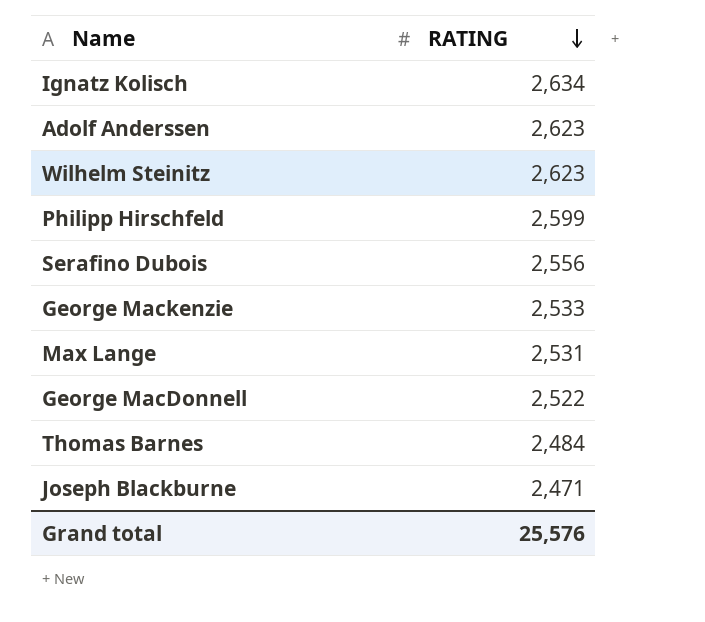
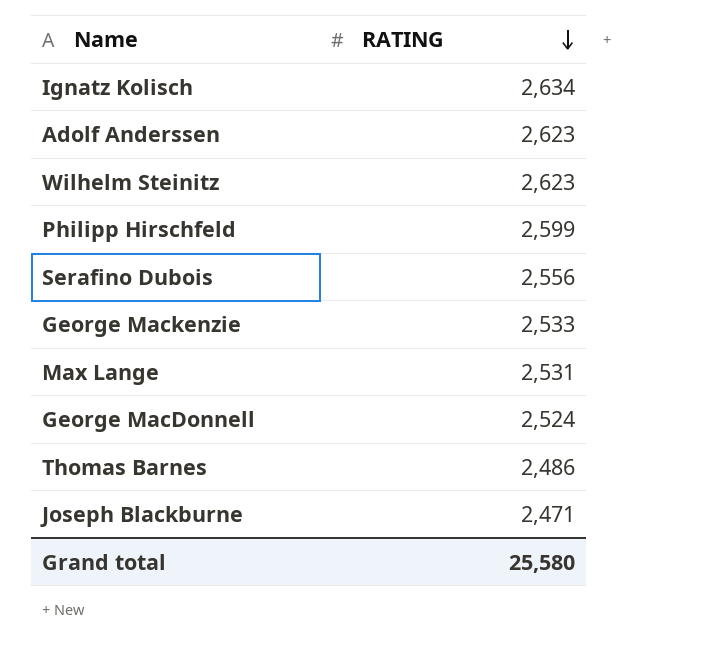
George MacDonnell | RATING: 2,522 -> 2,524
Thomas Barnes | RATING: 2,484 -> 2,486
Grand total | RATING: 25,576 -> 25,580

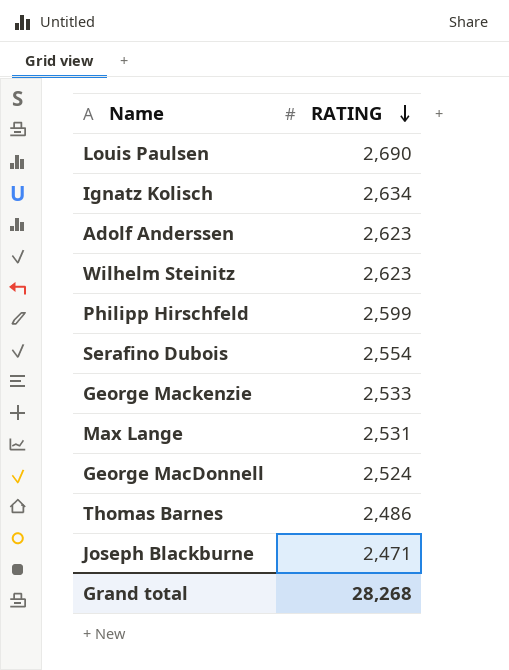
row Louis Paulsen: none -> 2,690
Serafino Dubois | RATING: 2,556 -> 2,554
Grand total | RATING: 25,580 -> 28,268

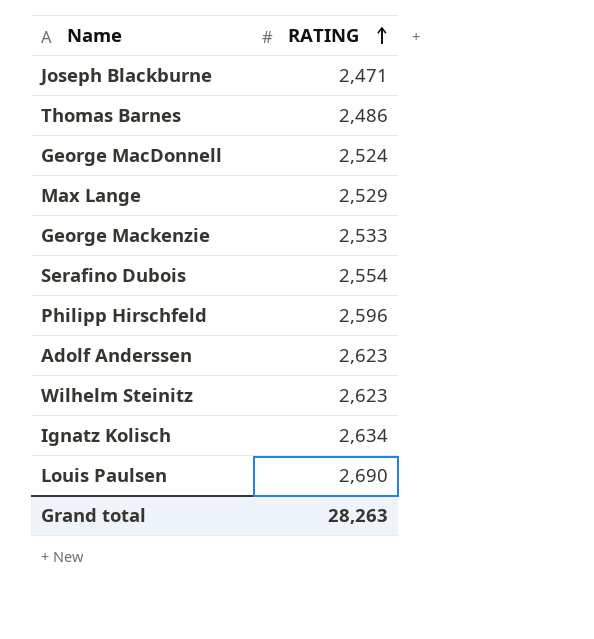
row order: RATING descending -> RATING ascending
Max Lange | RATING: 2,531 -> 2,529
Philipp Hirschfeld | RATING: 2,599 -> 2,596
Grand total | RATING: 28,268 -> 28,263

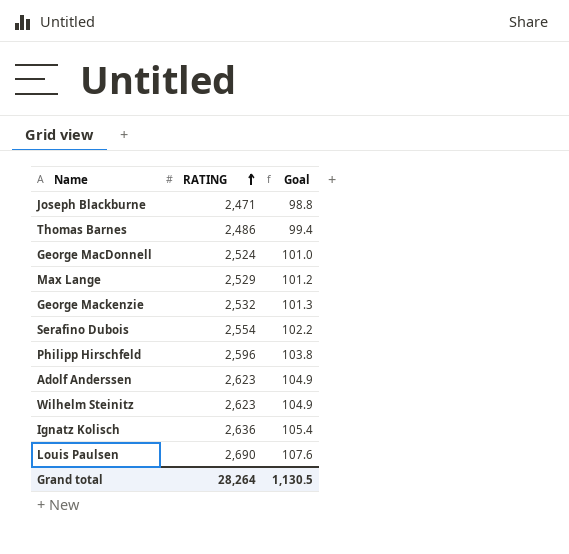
column Goal | formula: none -> [RATING] * 0.04
George Mackenzie | RATING: 2,533 -> 2,532
Ignatz Kolisch | RATING: 2,634 -> 2,636
Grand total | RATING: 28,263 -> 28,264

